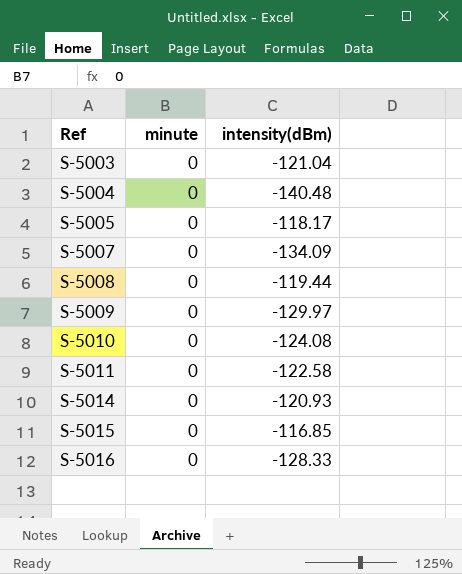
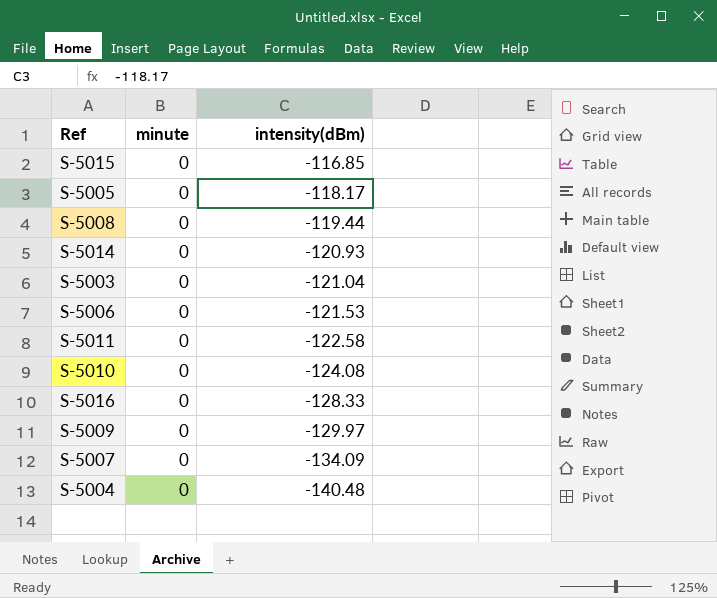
row order: Ref ascending -> intensity(dBm) descending
row S-5006: none -> 0 | -121.53

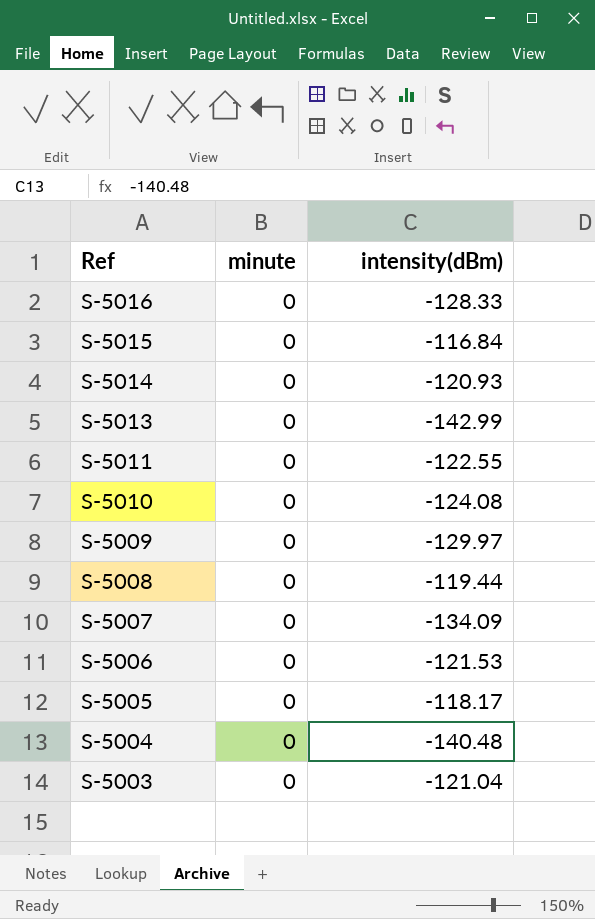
row order: intensity(dBm) descending -> Ref descending
S-5015 | intensity(dBm): -116.85 -> -116.84
row S-5013: none -> 0 | -142.99
S-5011 | intensity(dBm): -122.58 -> -122.55

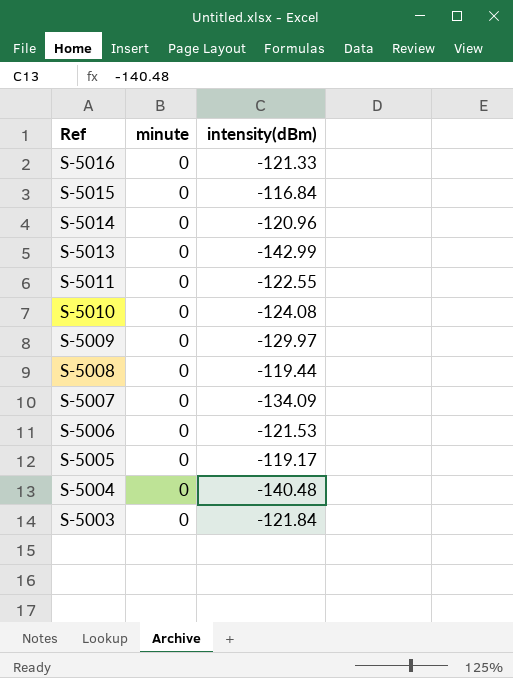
S-5016 | intensity(dBm): -128.33 -> -121.33
S-5014 | intensity(dBm): -120.93 -> -120.96
S-5005 | intensity(dBm): -118.17 -> -119.17
S-5003 | intensity(dBm): -121.04 -> -121.84

